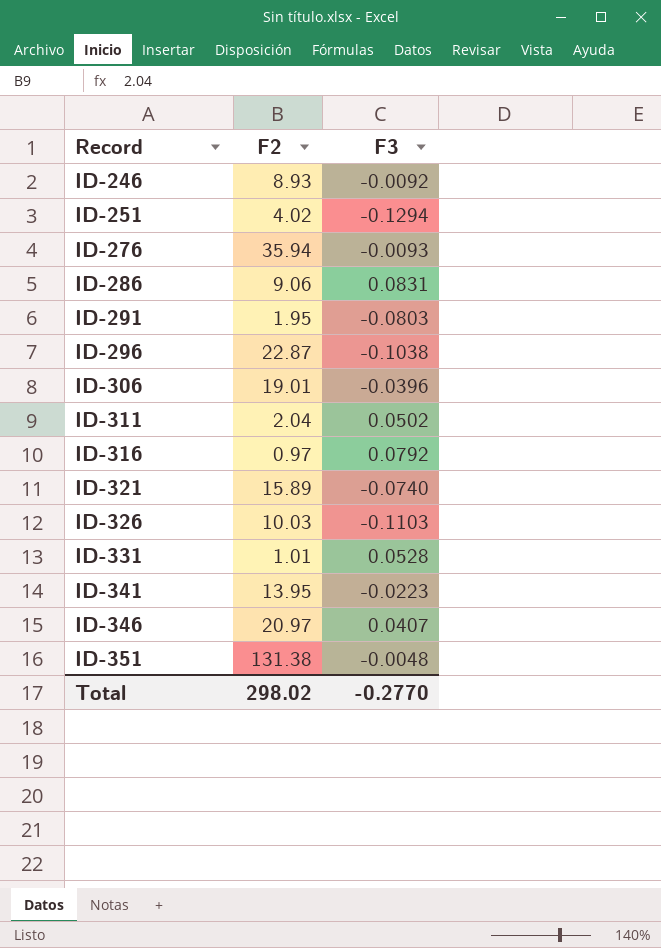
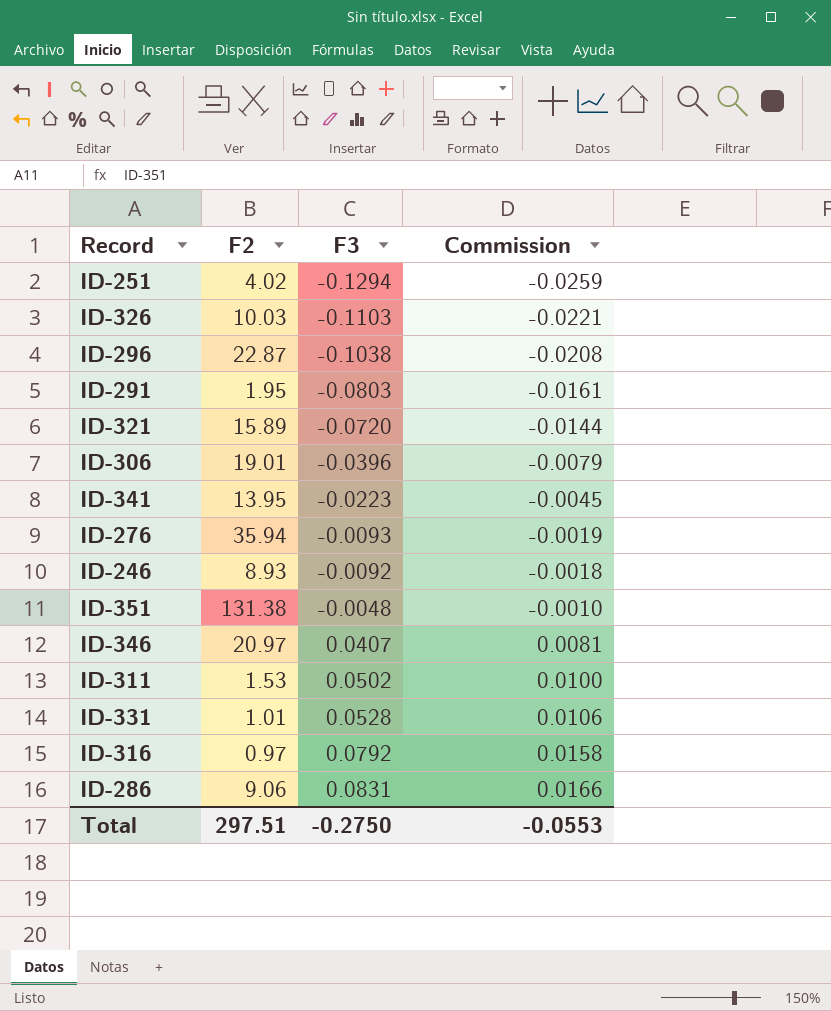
row order: Record ascending -> F3 ascending
column Commission | formula: none -> [F3] * 0.2
ID-321 | F3: -0.0740 -> -0.0720
ID-311 | F2: 2.04 -> 1.53
Total | F2: 298.02 -> 297.51
Total | F3: -0.2770 -> -0.2750

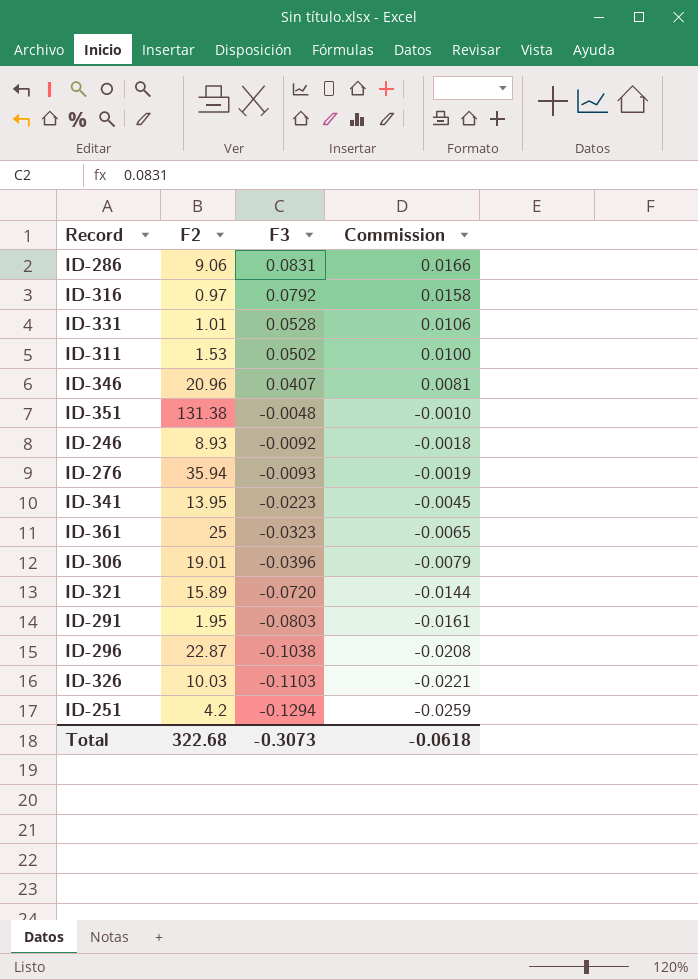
row order: F3 ascending -> F3 descending
ID-346 | F2: 20.97 -> 20.96
row ID-361: none -> 25 | -0.0323 | -0.0065
ID-251 | F2: 4.02 -> 4.2
Total | F2: 297.51 -> 322.68
Total | F3: -0.2750 -> -0.3073
Total | Commission: -0.0553 -> -0.0618

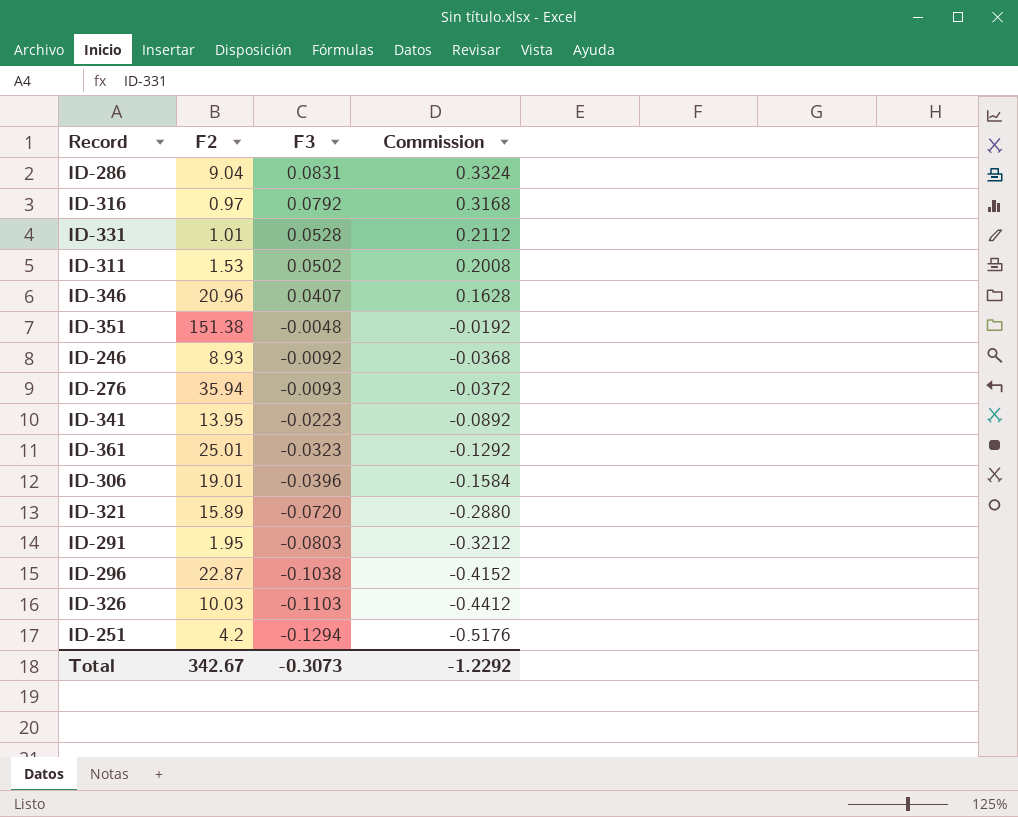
column Commission | formula: [F3] * 0.2 -> [F3] * 4
ID-286 | F2: 9.06 -> 9.04
ID-351 | F2: 131.38 -> 151.38
ID-361 | F2: 25 -> 25.01
Total | F2: 322.68 -> 342.67
Total | Commission: -0.0618 -> -1.2292

